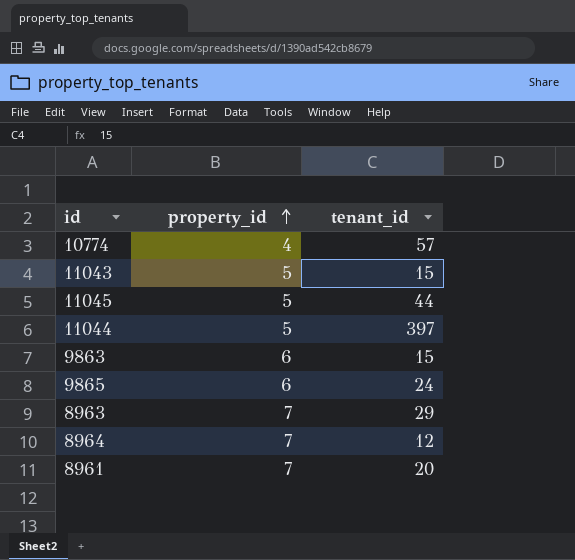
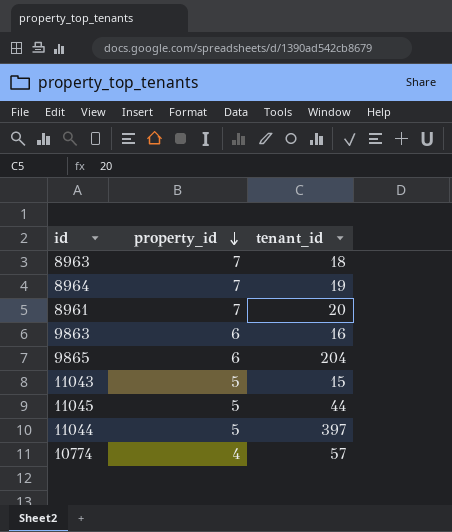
row order: property_id ascending -> property_id descending
8963 | tenant_id: 29 -> 18
8964 | tenant_id: 12 -> 19
9863 | tenant_id: 15 -> 16
9865 | tenant_id: 24 -> 204

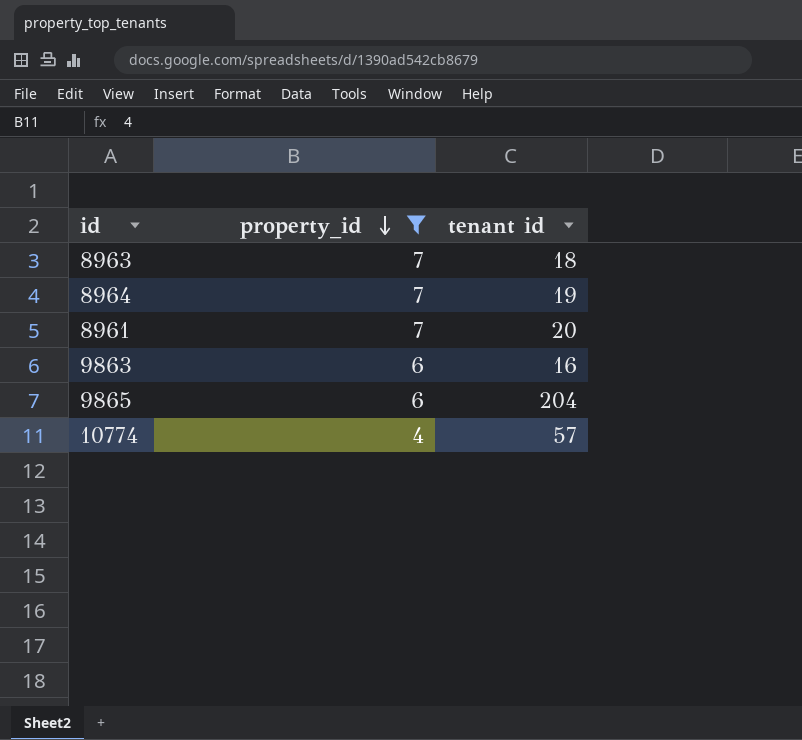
filter: none -> property_id != 5
column name: tenant_id -> tenant id

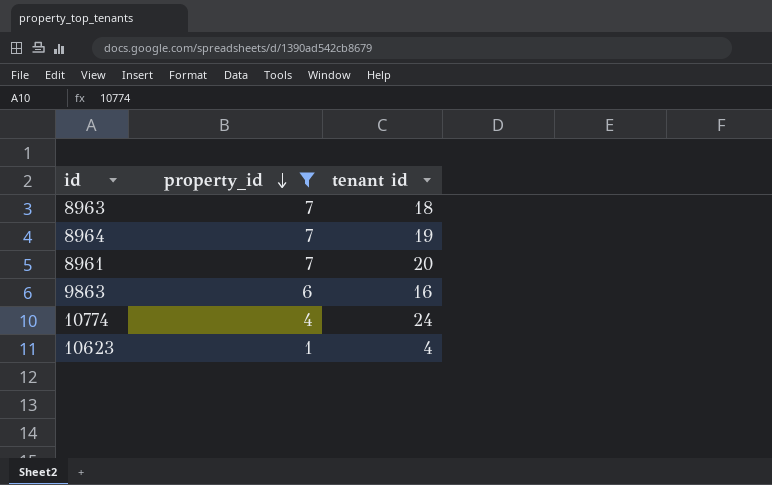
row 9865: 6 | 204 -> none
10774 | tenant id: 57 -> 24
row 10623: none -> 1 | 4

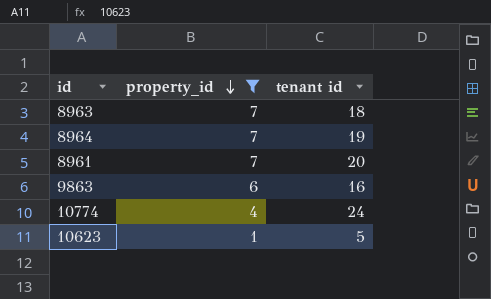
10623 | tenant id: 4 -> 5

